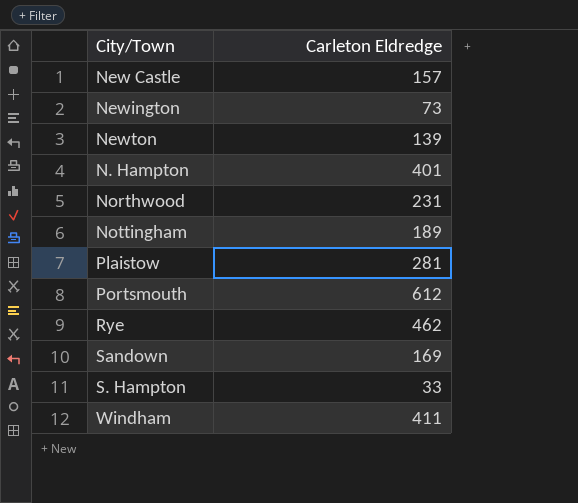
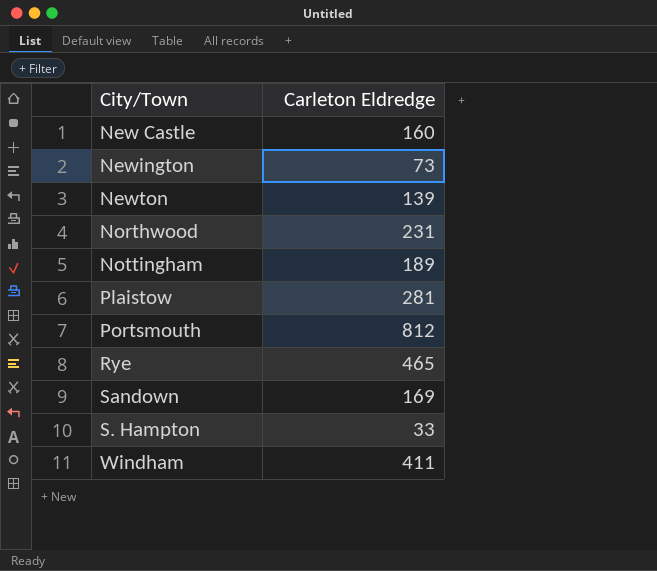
row N. Hampton: 401 -> none
New Castle | Carleton Eldredge: 157 -> 160
Portsmouth | Carleton Eldredge: 612 -> 812
Rye | Carleton Eldredge: 462 -> 465

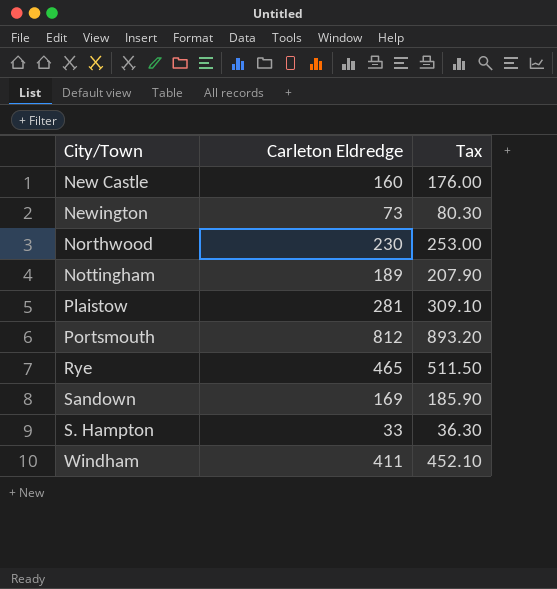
column Tax | formula: none -> [Carleton Eldredge] * 1.1
row Newton: 139 -> none
Northwood | Carleton Eldredge: 231 -> 230

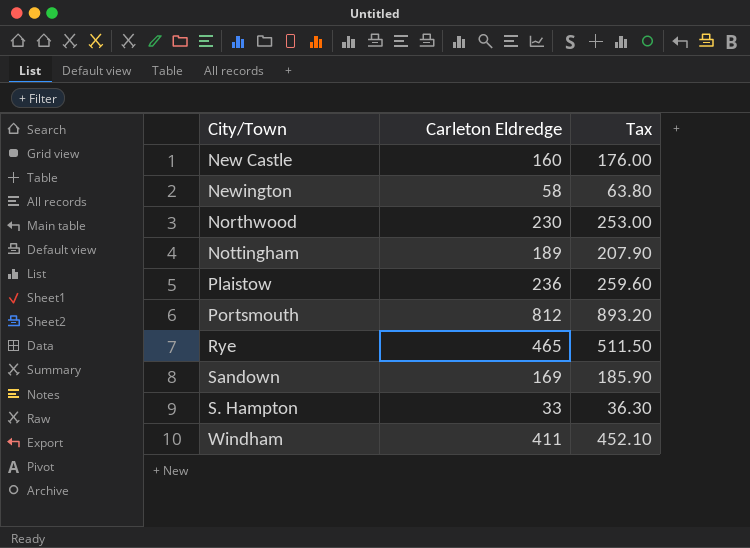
Newington | Carleton Eldredge: 73 -> 58
Newington | Tax: 80.30 -> 63.80
Plaistow | Carleton Eldredge: 281 -> 236
Plaistow | Tax: 309.10 -> 259.60

